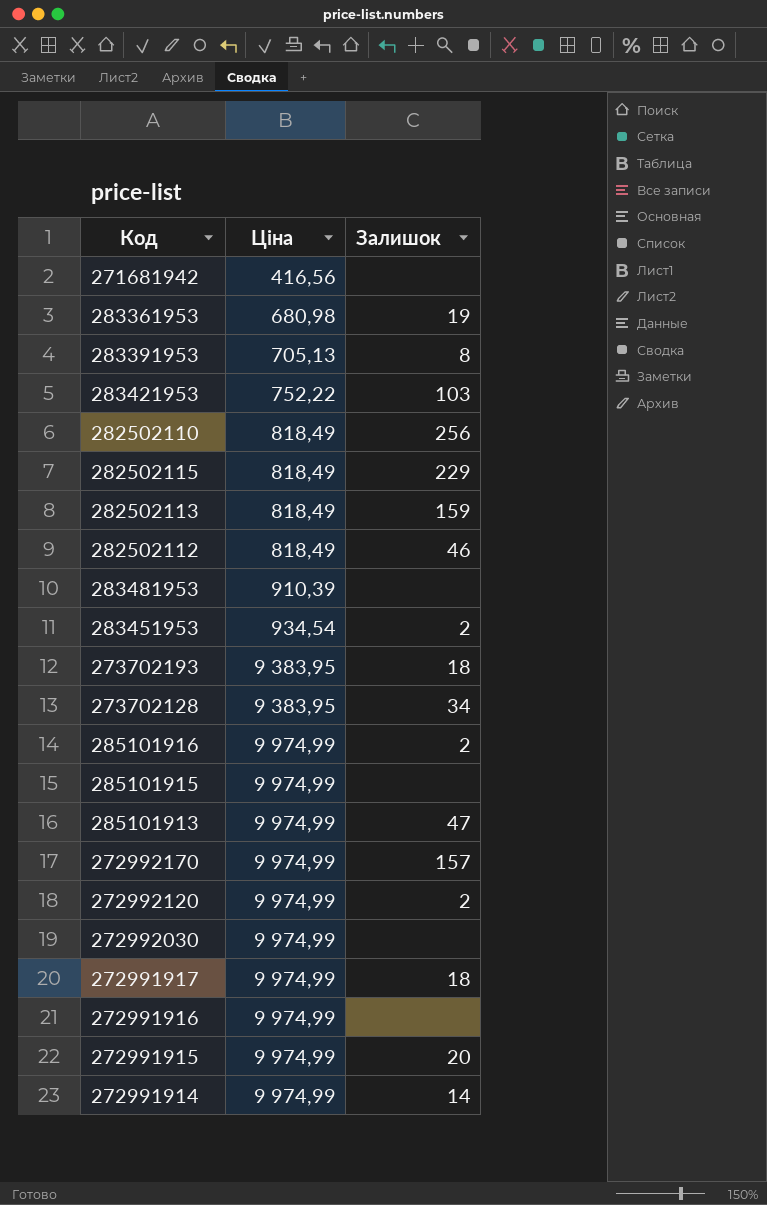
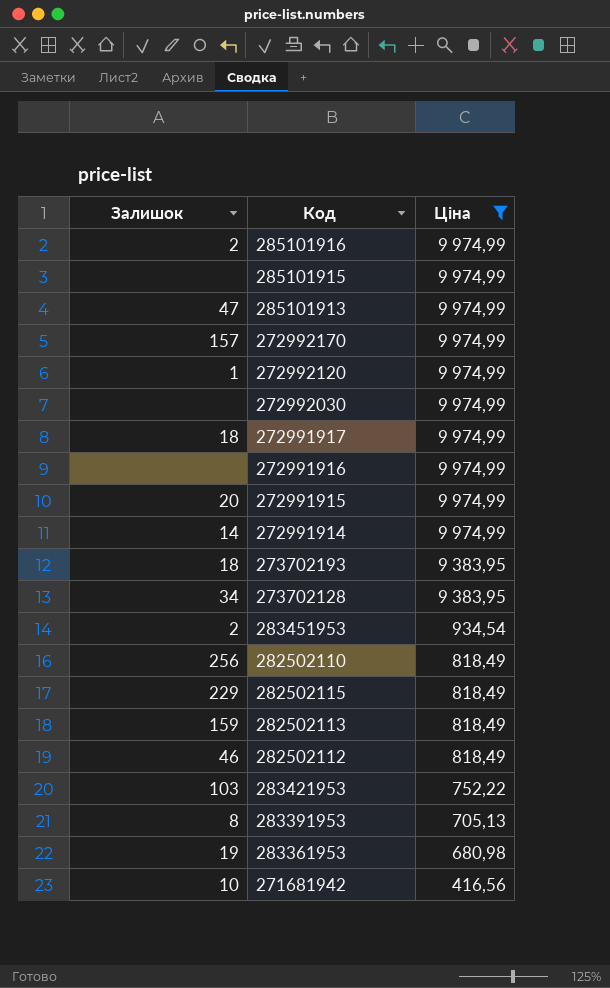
filter: none -> Ціна != 910,39
row order: Ціна ascending -> Ціна descending
column Залишок | position: 3 -> 1
272992120 | Залишок: 2 -> 1
271681942 | Залишок: none -> 10

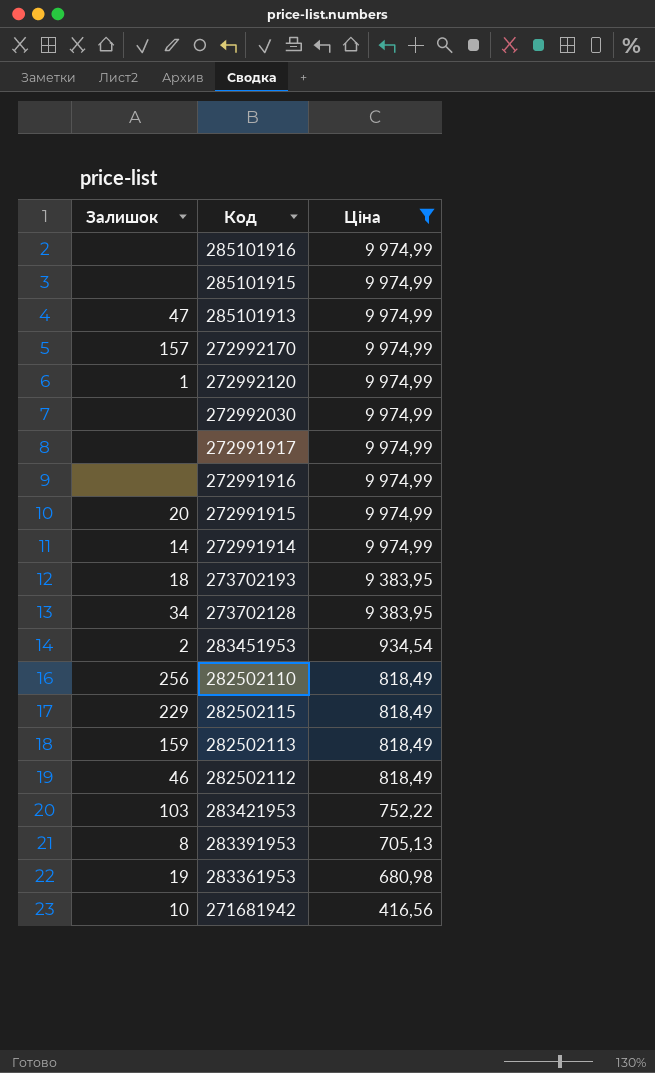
285101916 | Залишок: 2 -> none
272991917 | Залишок: 18 -> none

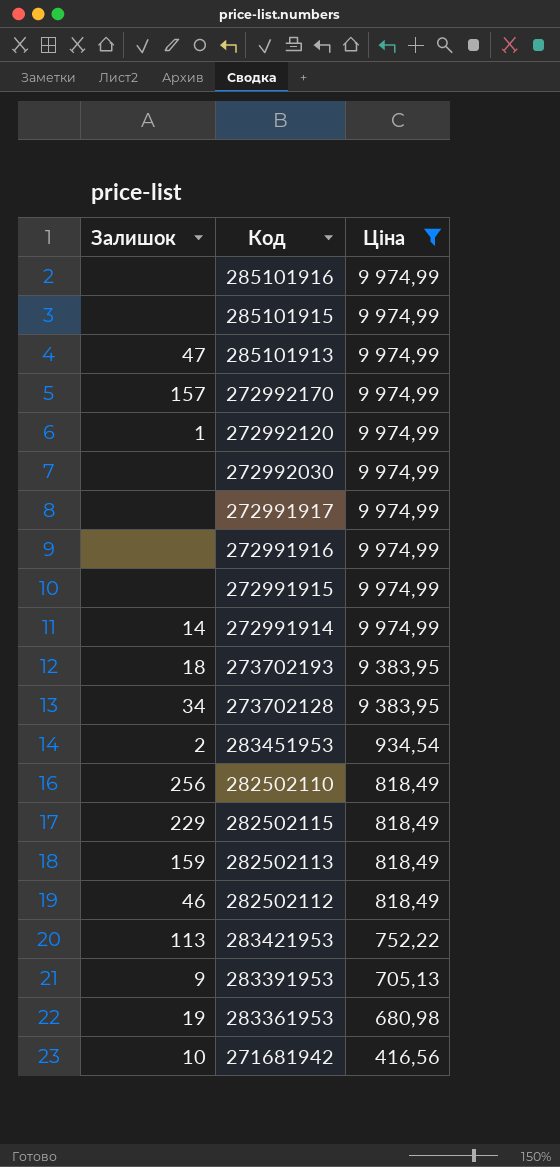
272991915 | Залишок: 20 -> none
283421953 | Залишок: 103 -> 113
283391953 | Залишок: 8 -> 9

